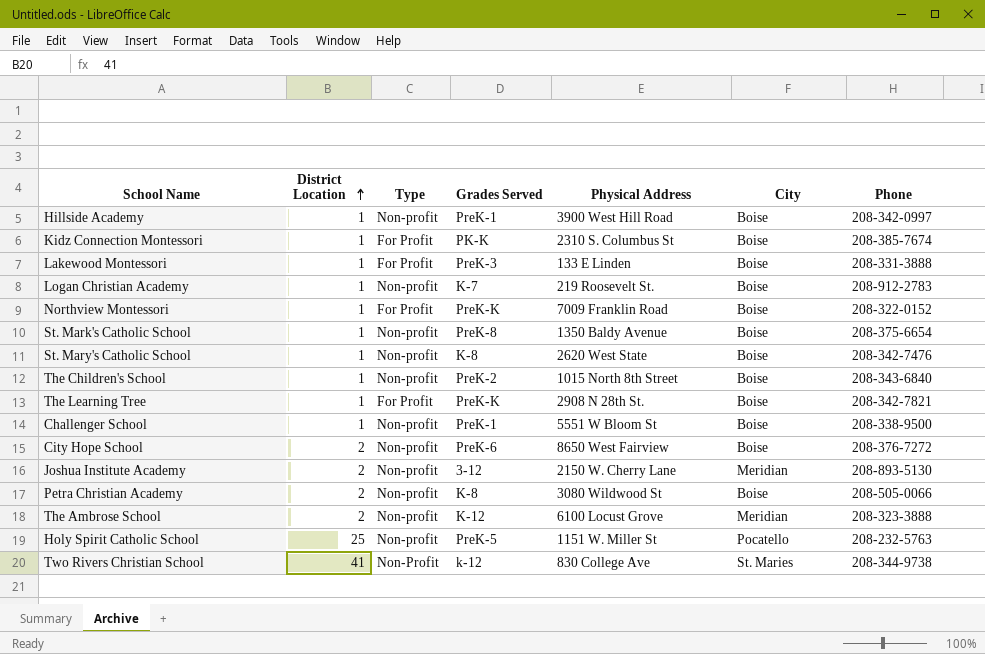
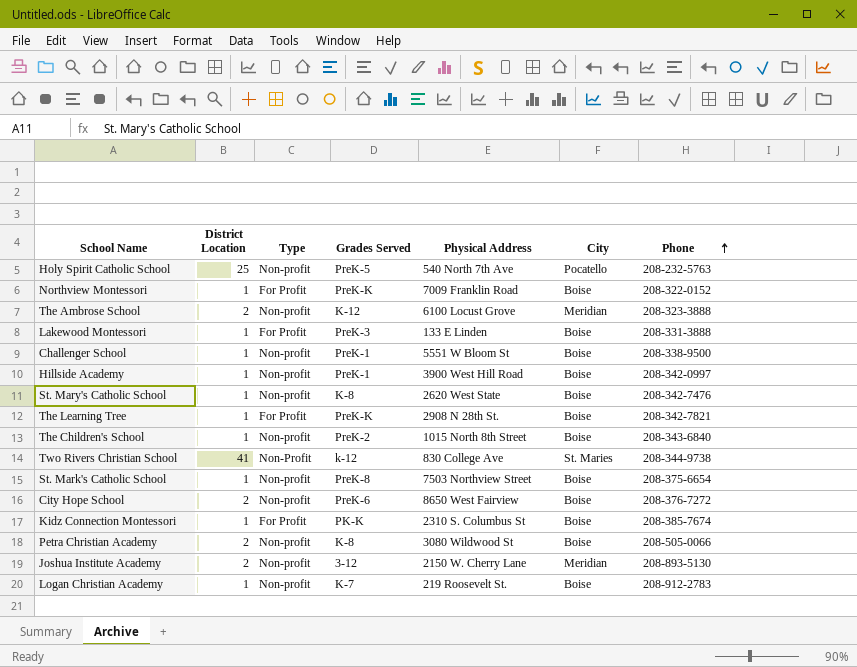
row order: District Location ascending -> Phone ascending
Holy Spirit Catholic School | Physical Address: 1151 W. Miller St -> 540 North 7th Ave
St. Mark's Catholic School | Physical Address: 1350 Baldy Avenue -> 7503 Northview Street

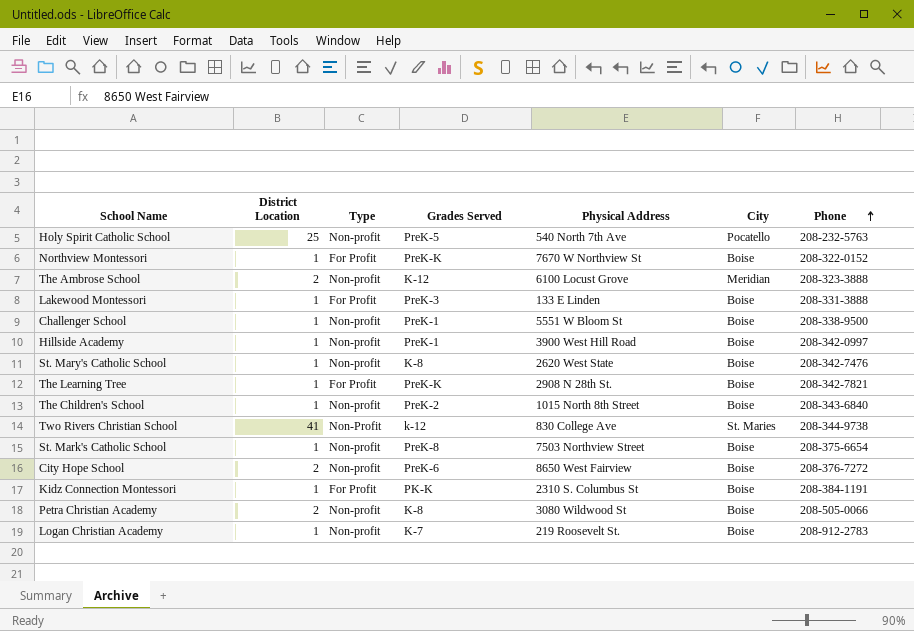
row Joshua Institute Academy: 2 | Non-profit | 3-12 | 2150 W. Cherry Lane | Meridian | 208-893-5130 -> none
Northview Montessori | Physical Address: 7009 Franklin Road -> 7670 W Northview St
Kidz Connection Montessori | Phone: 208-385-7674 -> 208-384-1191

